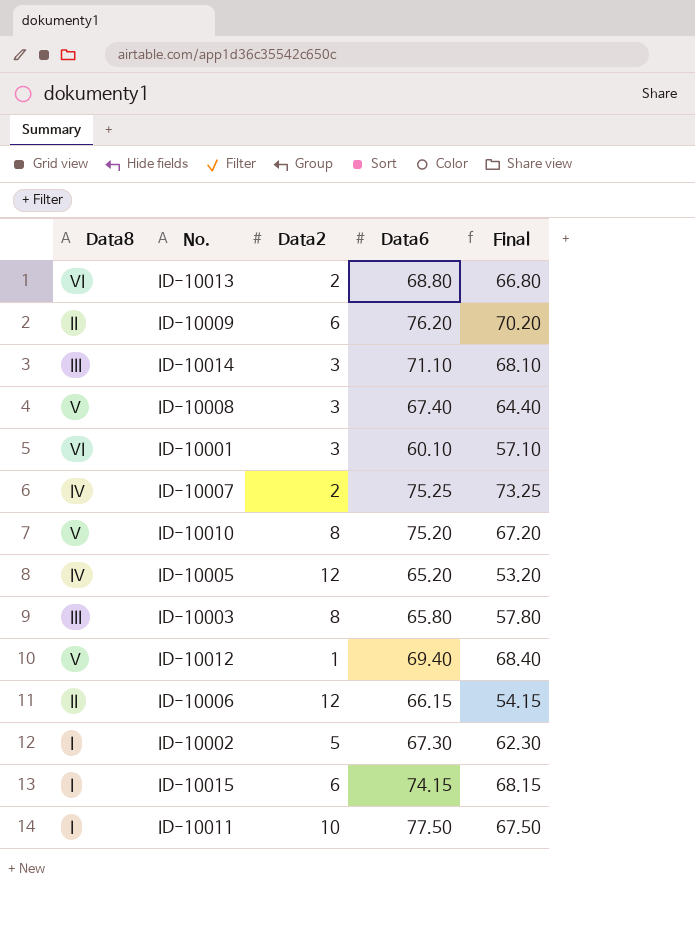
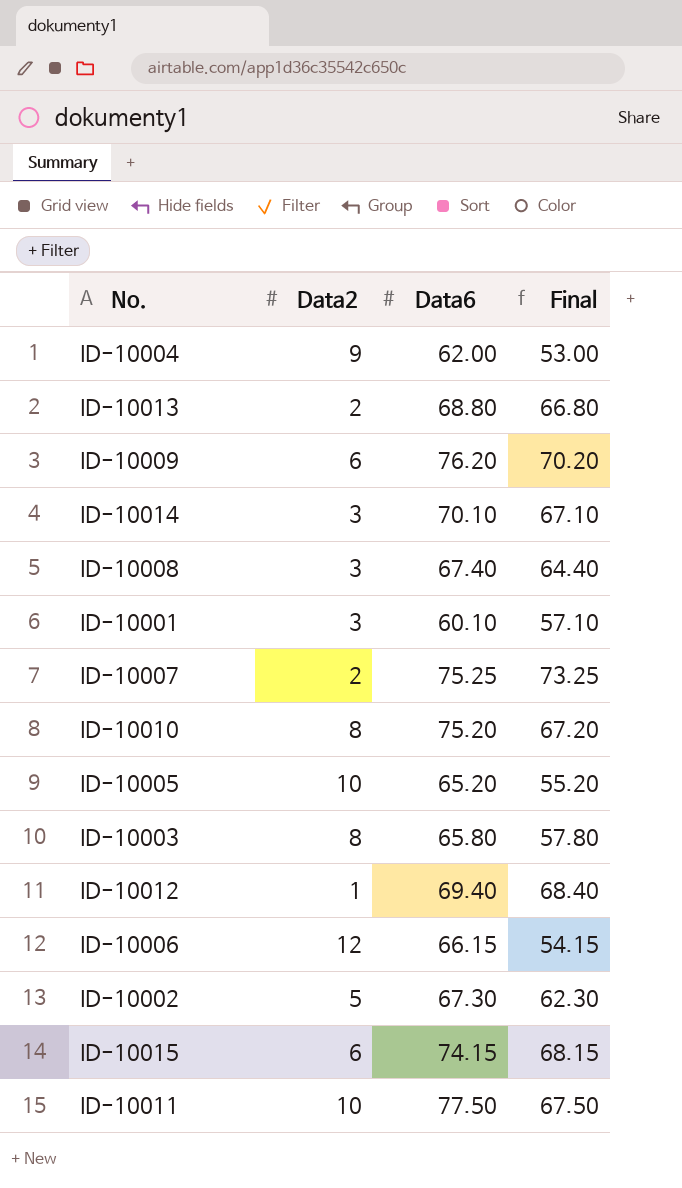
column Data8 | position: 1 -> none
row ID-10004: none -> 9 | 62.00 | 53.00
ID-10014 | Data6: 71.10 -> 70.10
ID-10014 | Final: 68.10 -> 67.10
ID-10005 | Data2: 12 -> 10
ID-10005 | Final: 53.20 -> 55.20

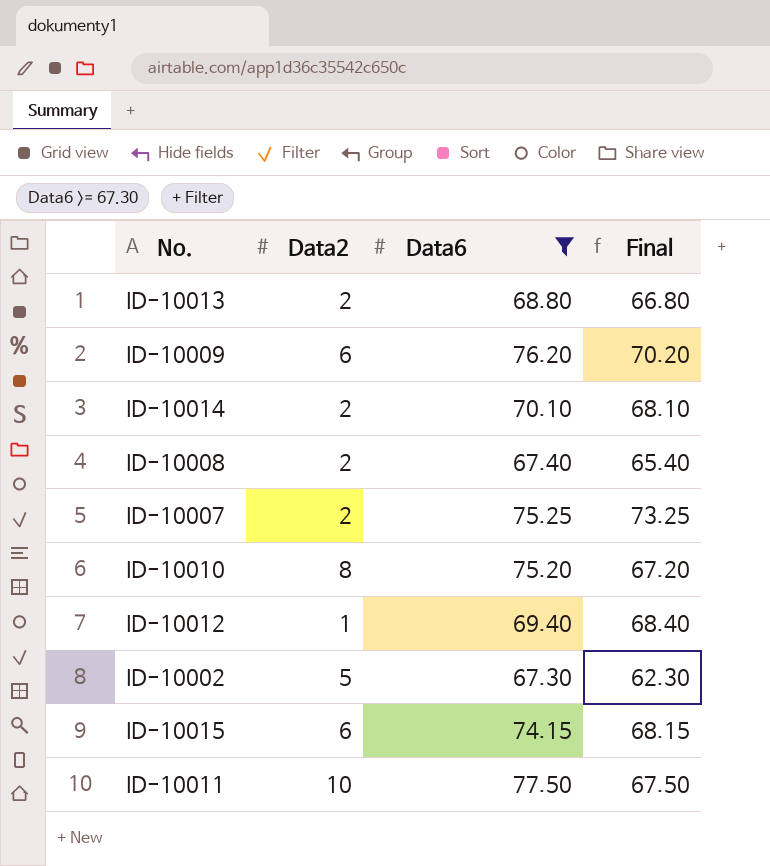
filter: none -> Data6 >= 67.30
ID-10014 | Data2: 3 -> 2
ID-10014 | Final: 67.10 -> 68.10
ID-10008 | Data2: 3 -> 2
ID-10008 | Final: 64.40 -> 65.40

